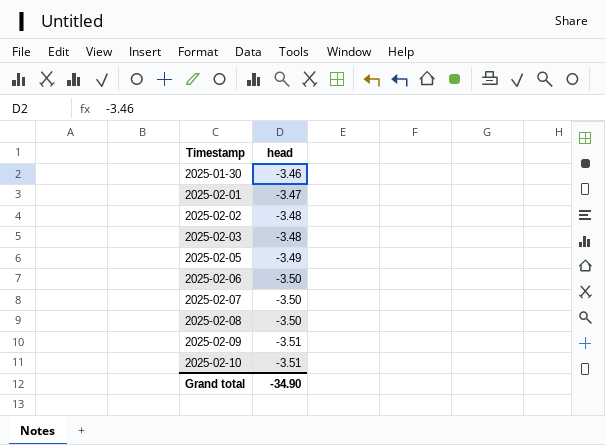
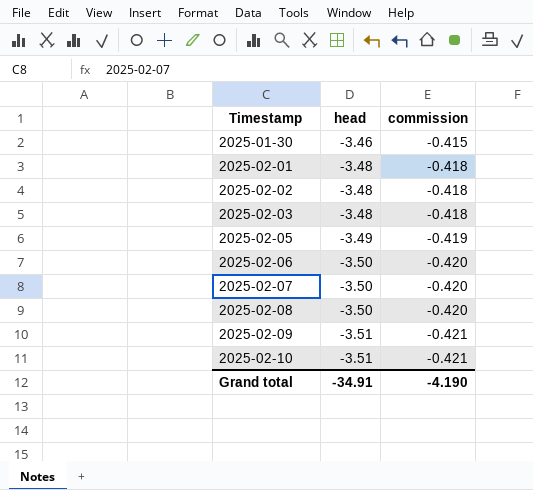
column commission | formula: none -> [head] * 0.12
2025-02-01 | head: -3.47 -> -3.48
Grand total | head: -34.90 -> -34.91

